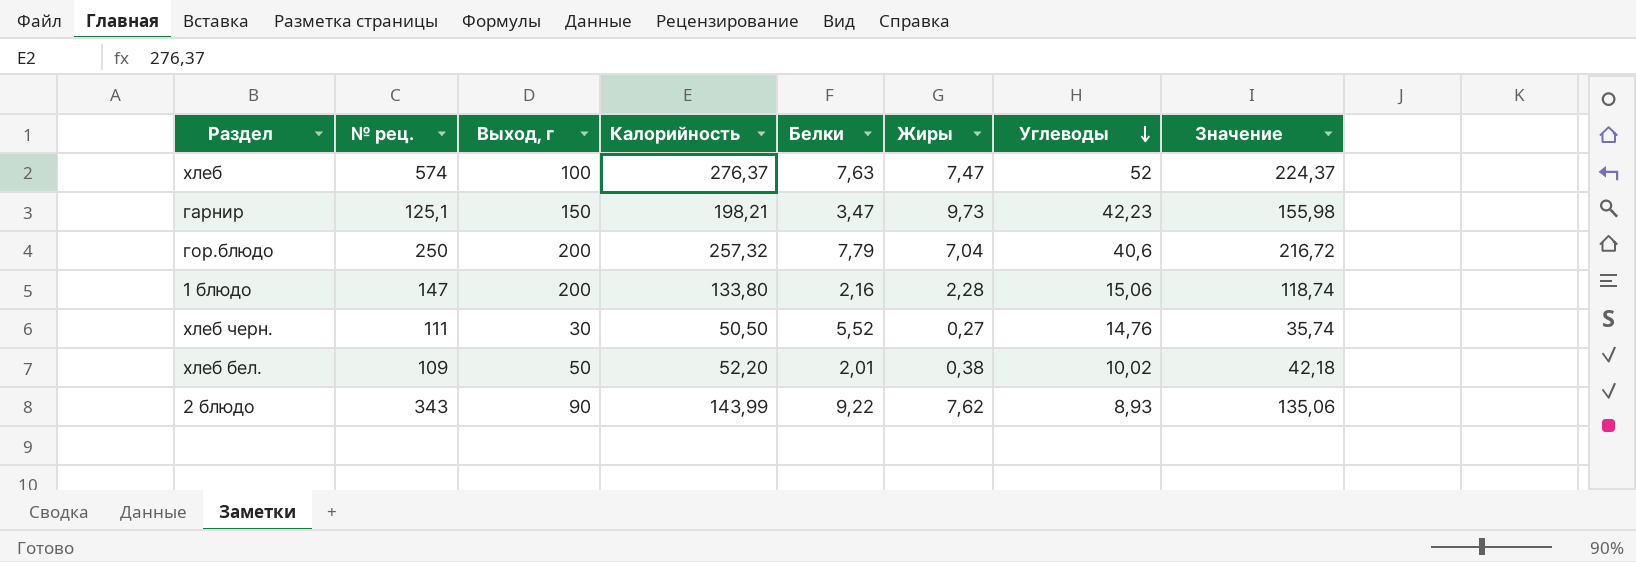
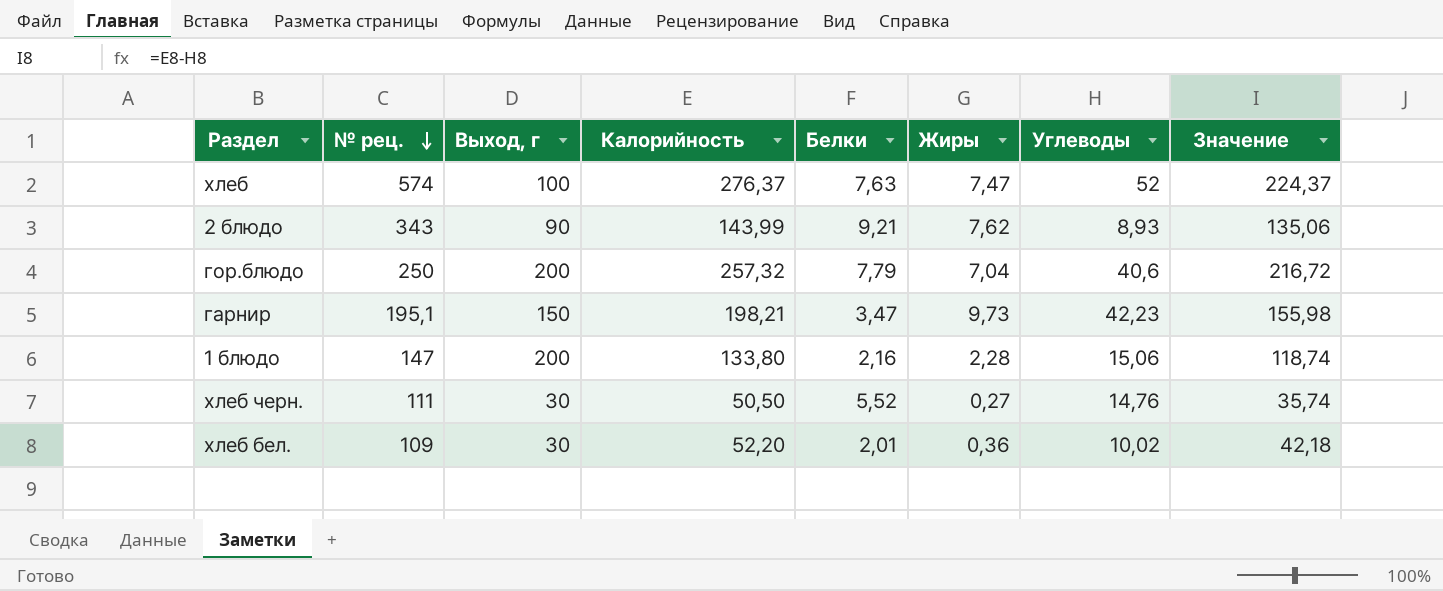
row order: Углеводы descending -> № рец. descending
2 блюдо | Белки: 9,22 -> 9,21
гарнир | № рец.: 125,1 -> 195,1
хлеб бел. | Выход, г: 50 -> 30
хлеб бел. | Жиры: 0,38 -> 0,36

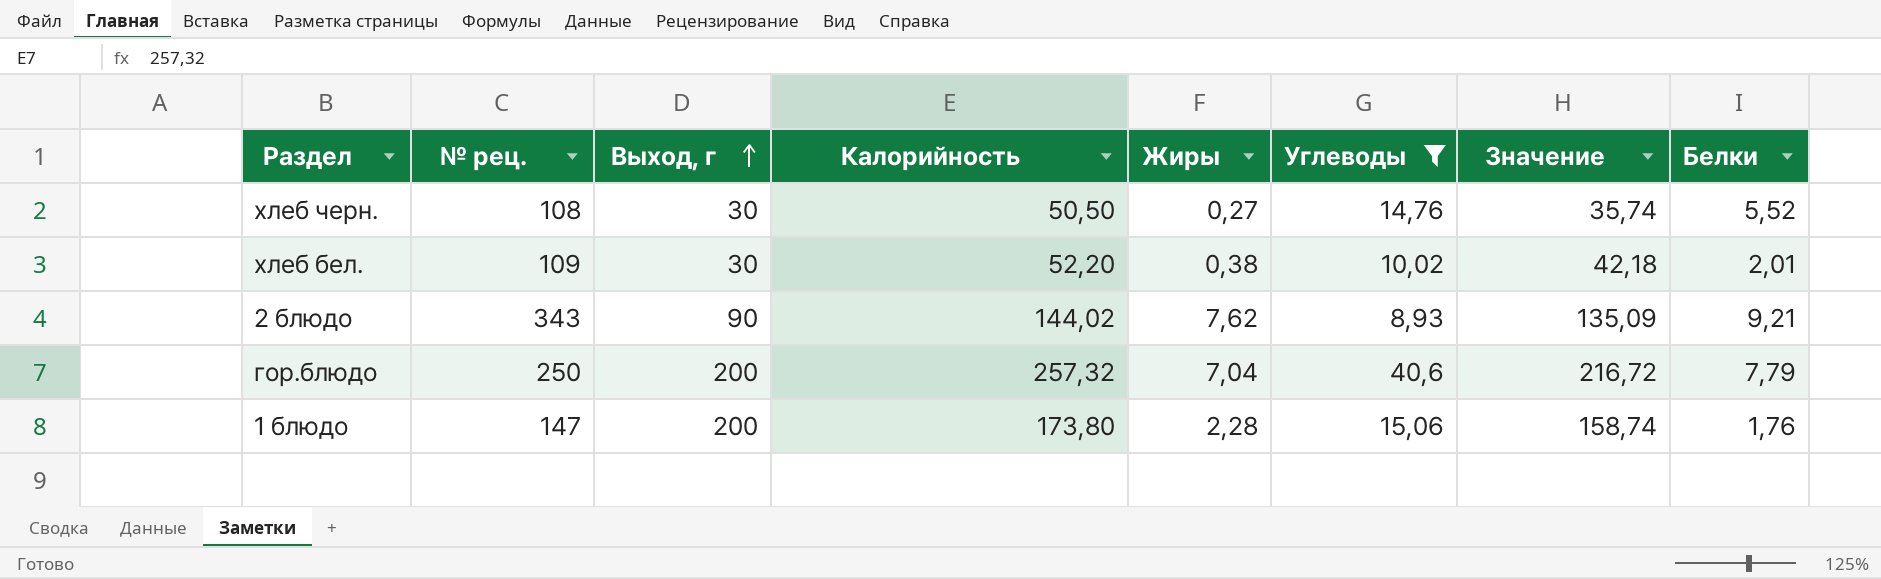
filter: none -> Углеводы <= 40,6
row order: № рец. descending -> Выход, г ascending
column Белки | position: 5 -> 8
хлеб черн. | № рец.: 111 -> 108
хлеб бел. | Жиры: 0,36 -> 0,38
2 блюдо | Калорийность: 143,99 -> 144,02
2 блюдо | Значение: 135,06 -> 135,09
1 блюдо | Калорийность: 133,80 -> 173,80
1 блюдо | Значение: 118,74 -> 158,74
1 блюдо | Белки: 2,16 -> 1,76

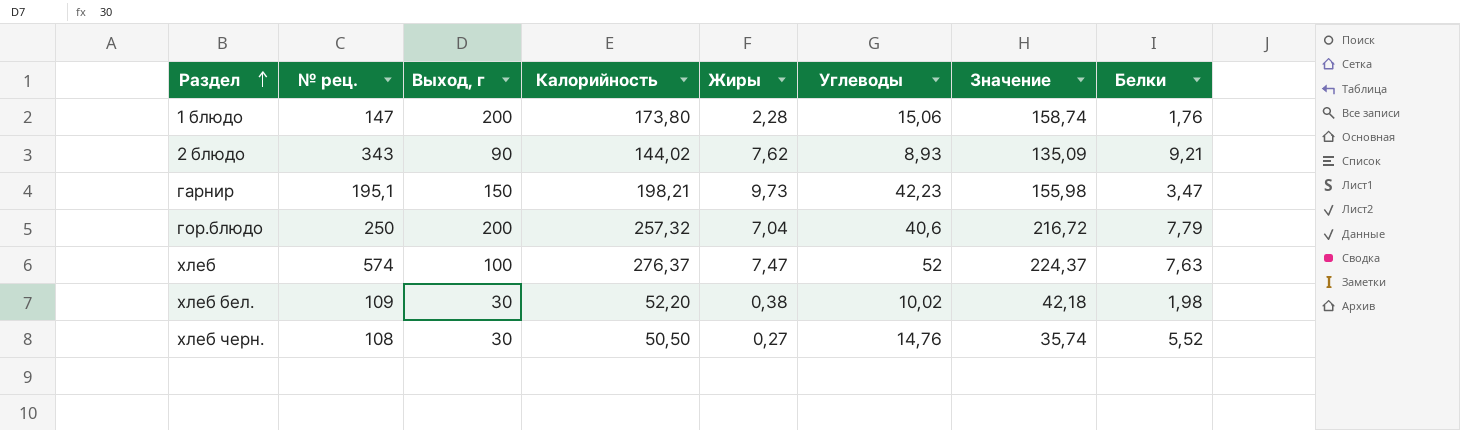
filter: Углеводы <= 40,6 -> none
row order: Выход, г ascending -> Раздел ascending
хлеб бел. | Белки: 2,01 -> 1,98

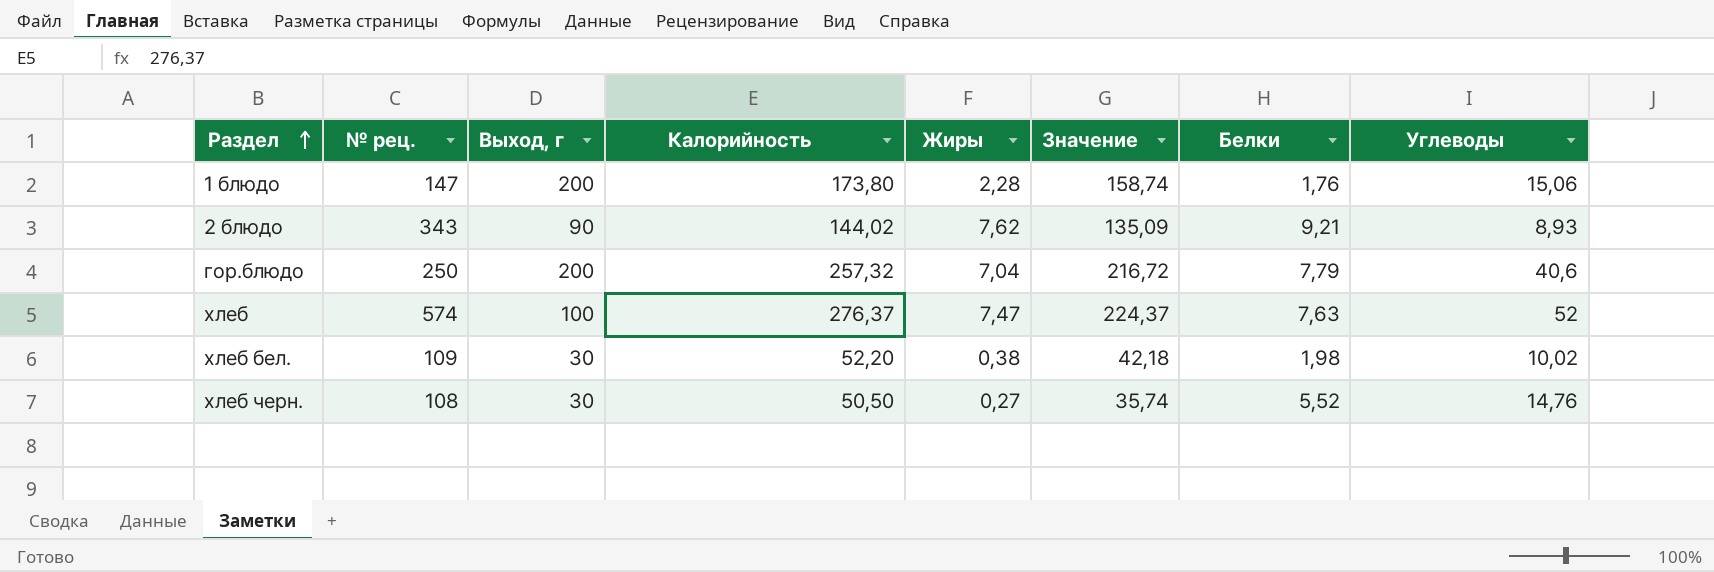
column Углеводы | position: 6 -> 8
row гарнир: 195,1 | 150 | 198,21 | 9,73 | 42,23 | 155,98 | 3,47 -> none

